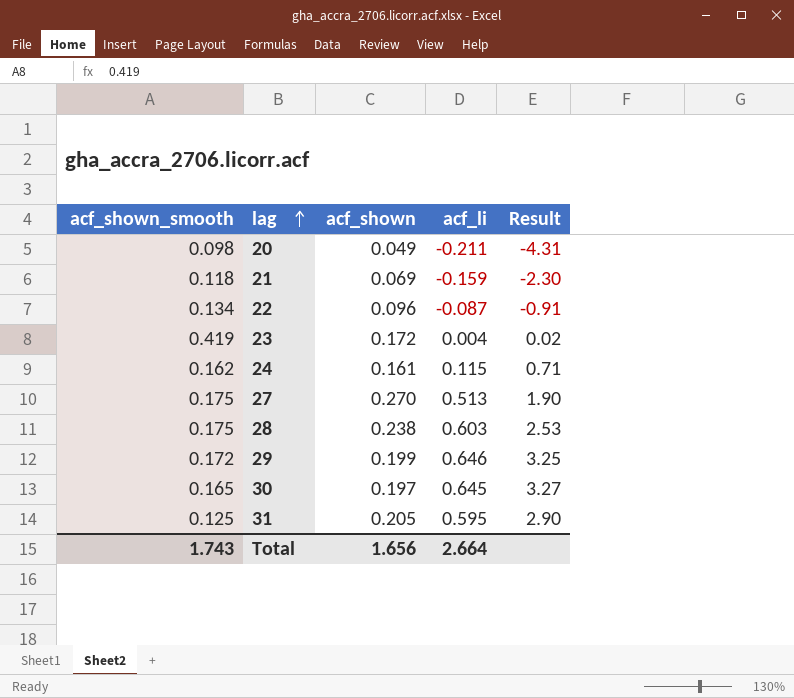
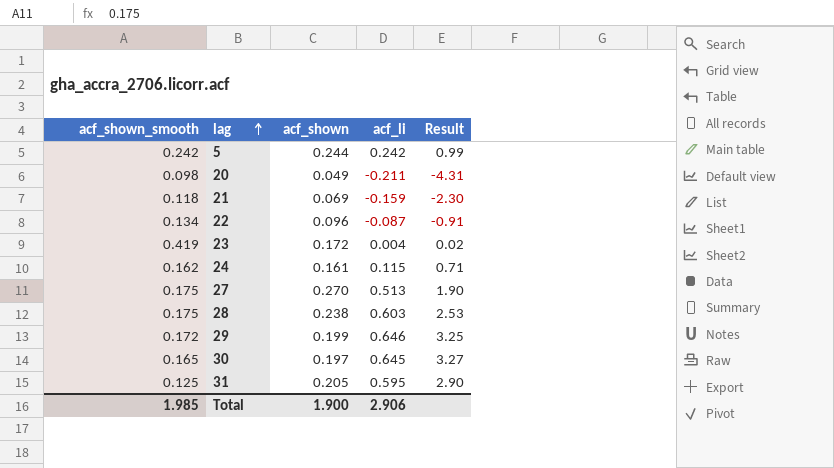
row 5: none -> 0.242 | 0.244 | 0.242 | 0.99
Total | acf_shown_smooth: 1.743 -> 1.985
Total | acf_shown: 1.656 -> 1.900
Total | acf_li: 2.664 -> 2.906

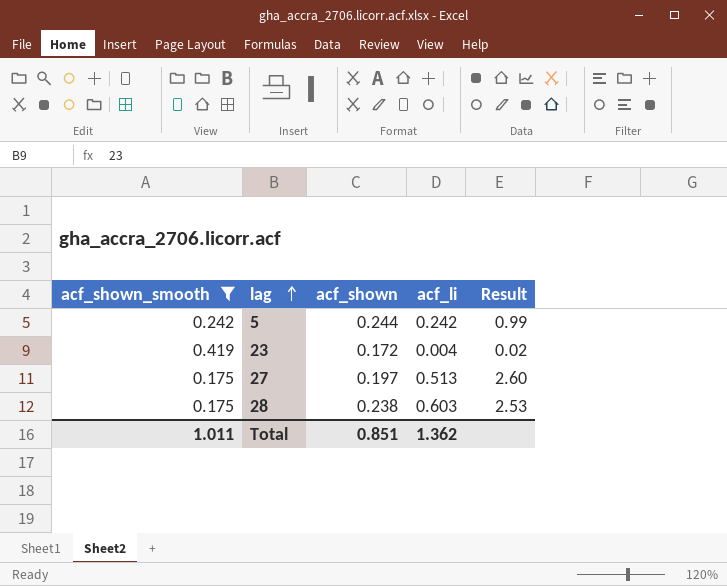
filter: none -> acf_shown_smooth >= 0.175
27 | acf_shown: 0.270 -> 0.197
27 | Result: 1.90 -> 2.60
Total | acf_shown_smooth: 1.985 -> 1.011
Total | acf_shown: 1.900 -> 0.851
Total | acf_li: 2.906 -> 1.362

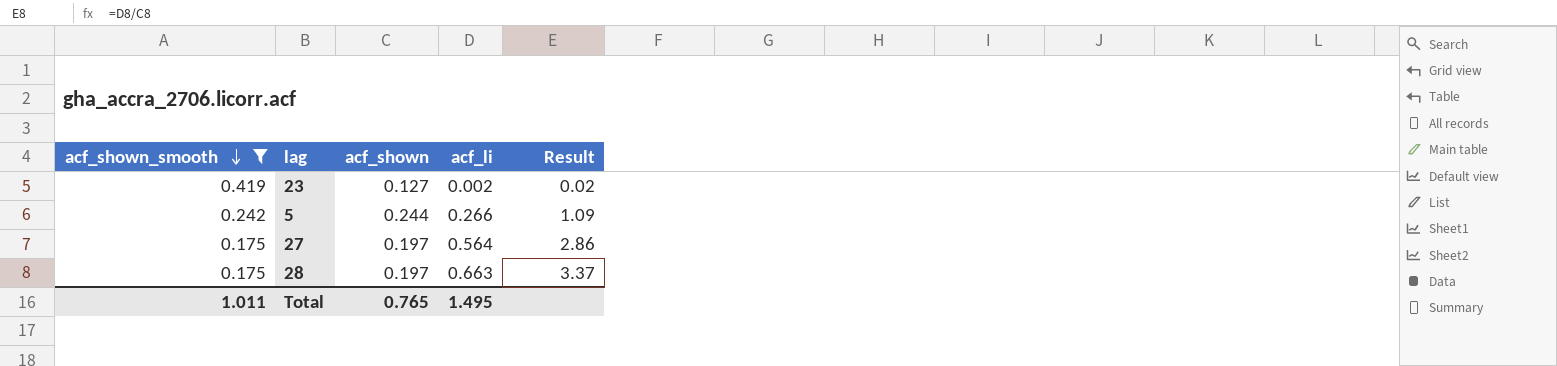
row order: lag ascending -> acf_shown_smooth descending
23 | acf_shown: 0.172 -> 0.127
23 | acf_li: 0.004 -> 0.002
5 | acf_li: 0.242 -> 0.266
5 | Result: 0.99 -> 1.09
27 | acf_li: 0.513 -> 0.564
27 | Result: 2.60 -> 2.86
28 | acf_shown: 0.238 -> 0.197
28 | acf_li: 0.603 -> 0.663
28 | Result: 2.53 -> 3.37
Total | acf_shown: 0.851 -> 0.765
Total | acf_li: 1.362 -> 1.495

